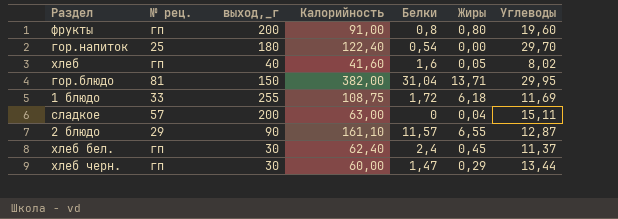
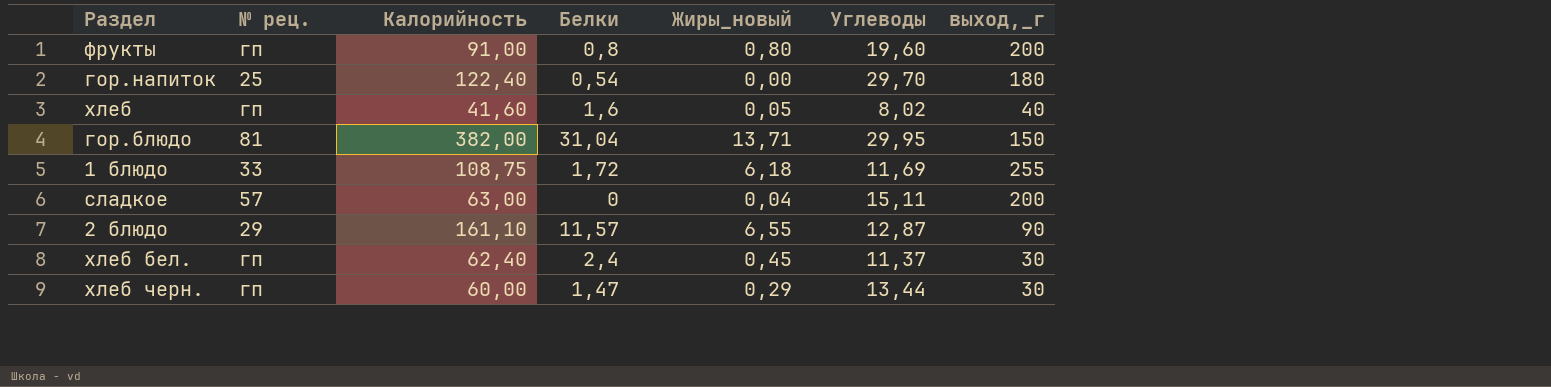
column name: Жиры -> Жиры_новый
column выход,_г | position: 3 -> 7

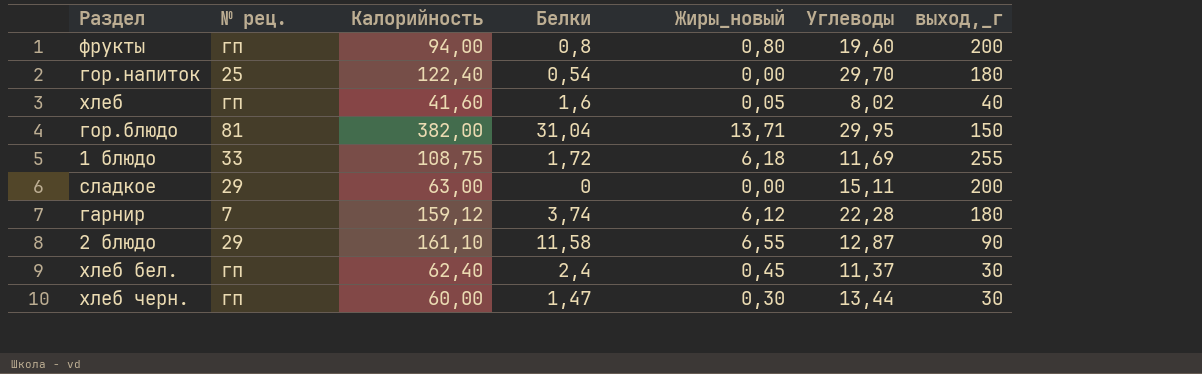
фрукты | Калорийность: 91,00 -> 94,00
сладкое | № рец.: 57 -> 29
сладкое | Жиры_новый: 0,04 -> 0,00
row гарнир: none -> 7 | 159,12 | 3,74 | 6,12 | 22,28 | 180
2 блюдо | Белки: 11,57 -> 11,58
хлеб черн. | Жиры_новый: 0,29 -> 0,30

